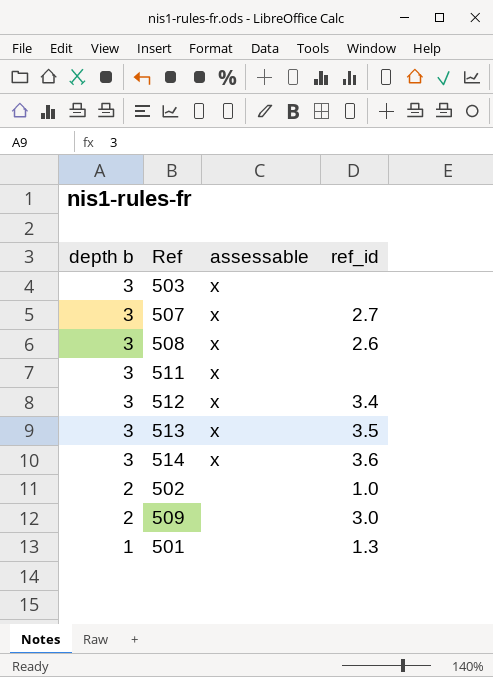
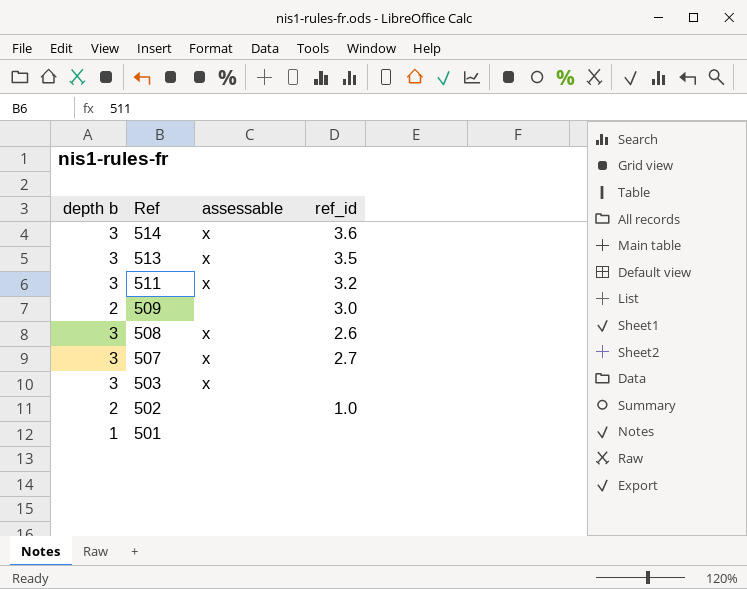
row order: depth b descending -> Ref descending
row 512: 3 | x | 3.4 -> none
511 | ref_id: none -> 3.2
501 | ref_id: 1.3 -> none

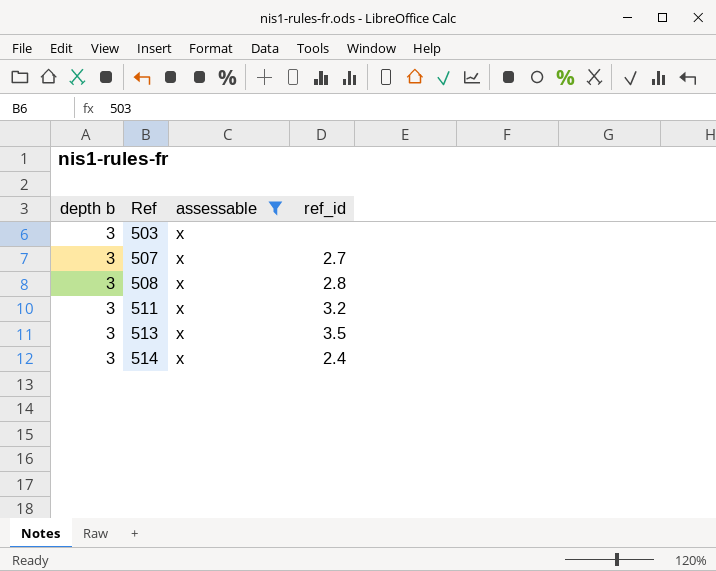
filter: none -> assessable = x
row order: Ref descending -> Ref ascending
508 | ref_id: 2.6 -> 2.8
514 | ref_id: 3.6 -> 2.4

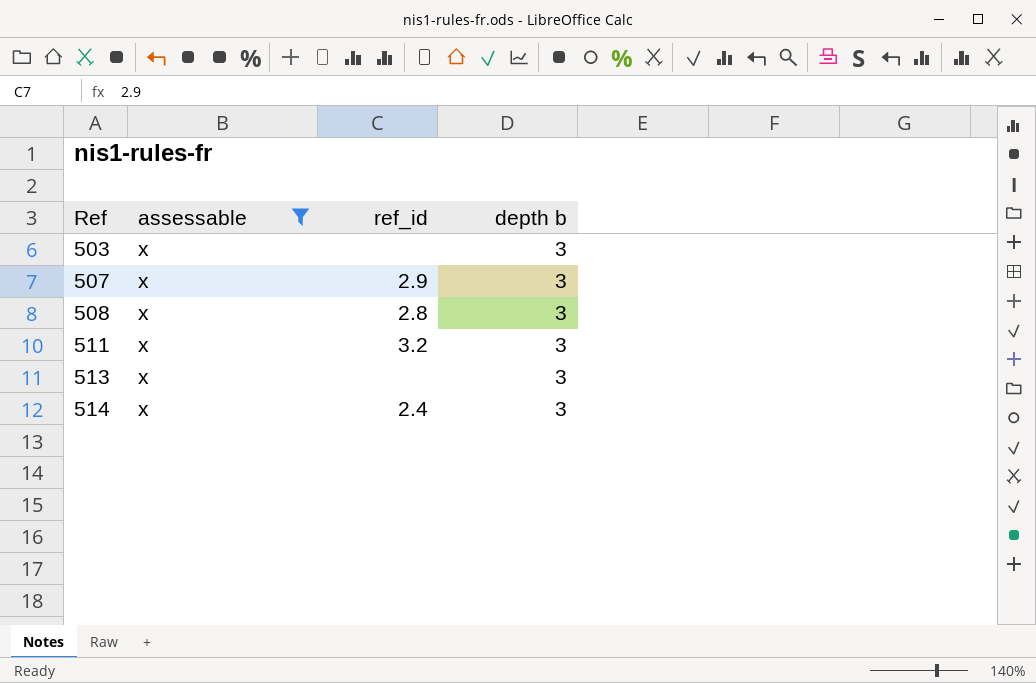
column depth b | position: 1 -> 4
507 | ref_id: 2.7 -> 2.9
513 | ref_id: 3.5 -> none

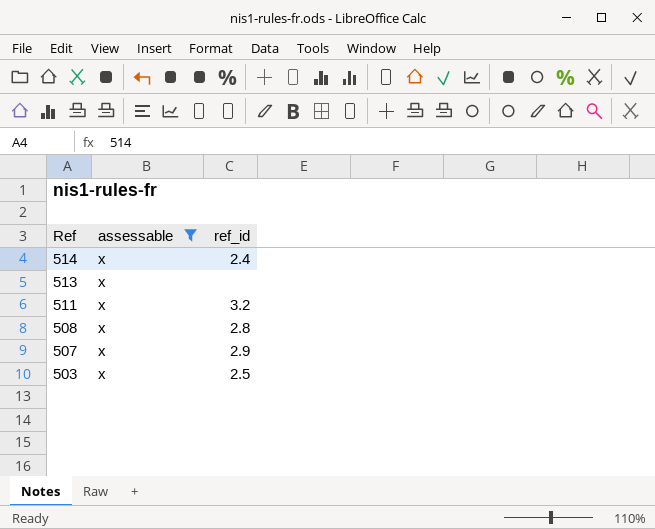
row order: Ref ascending -> Ref descending
column depth b | position: 4 -> none
503 | ref_id: none -> 2.5

